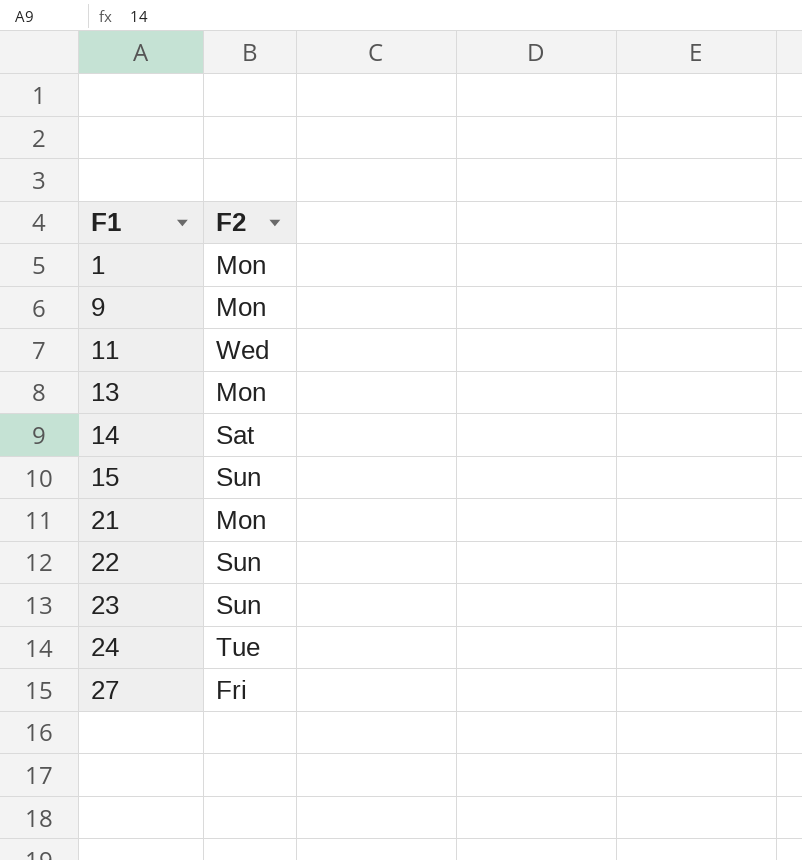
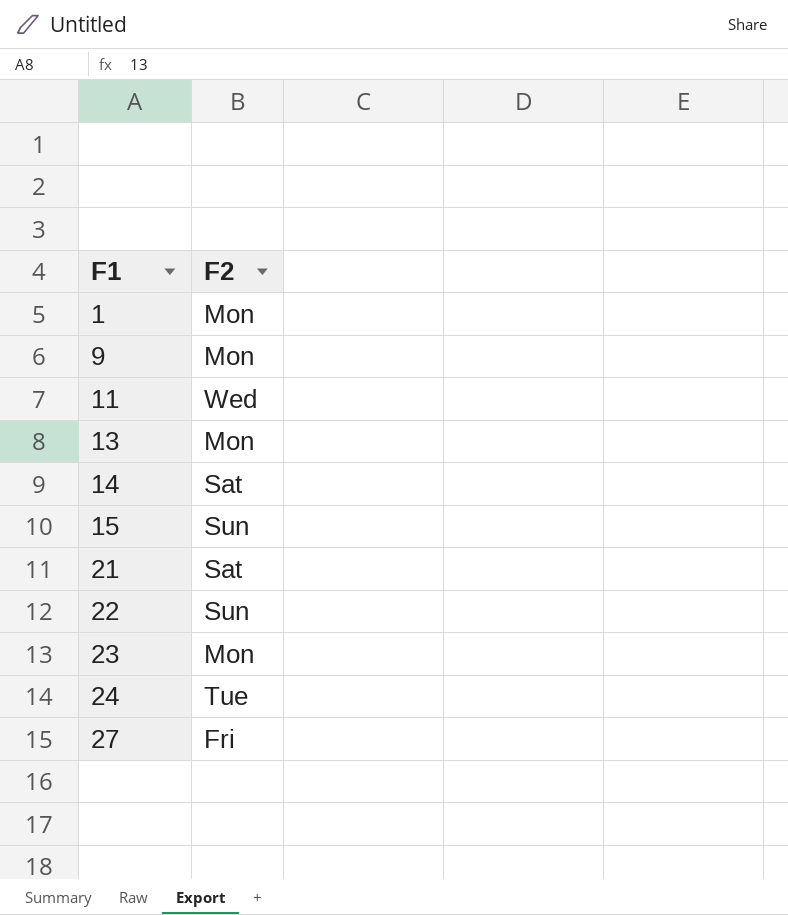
21 | F2: Mon -> Sat
23 | F2: Sun -> Mon

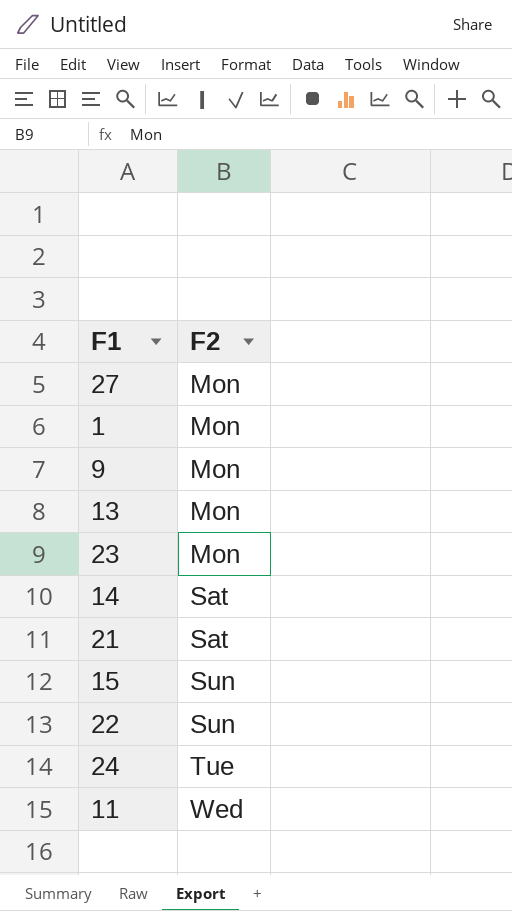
row order: F1 ascending -> F2 ascending
27 | F2: Fri -> Mon

